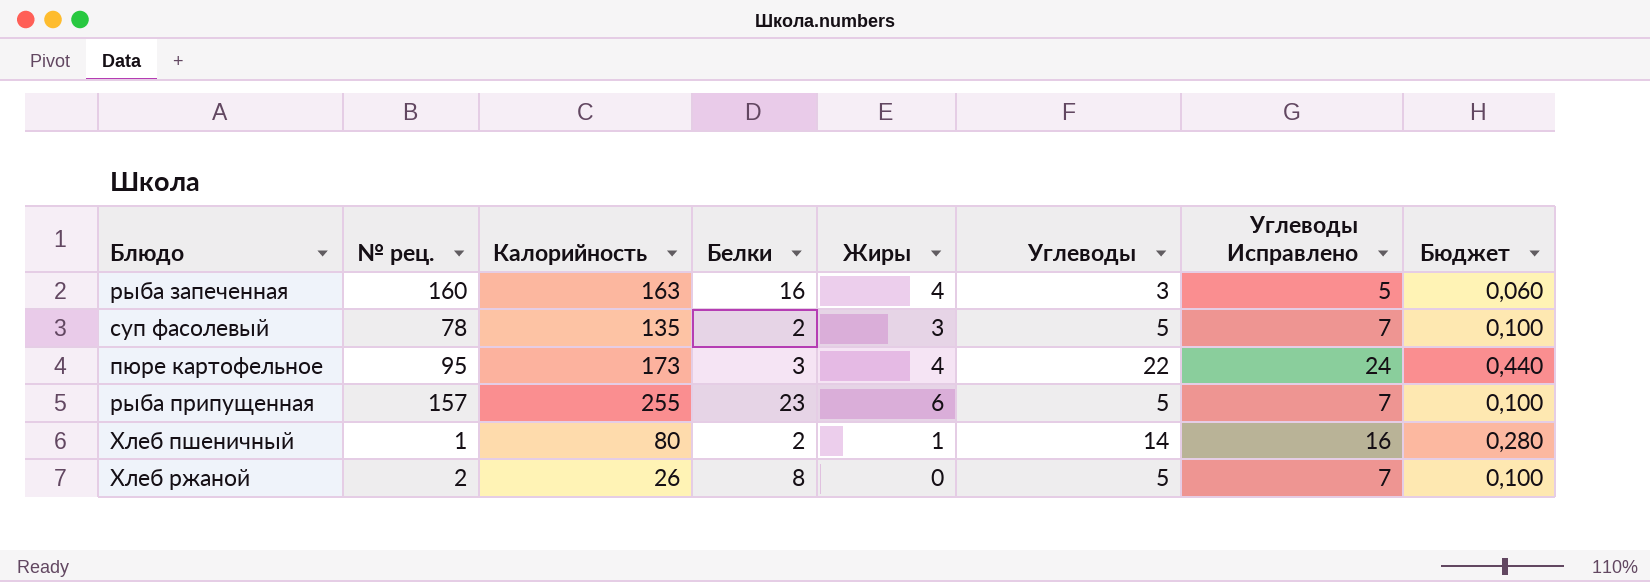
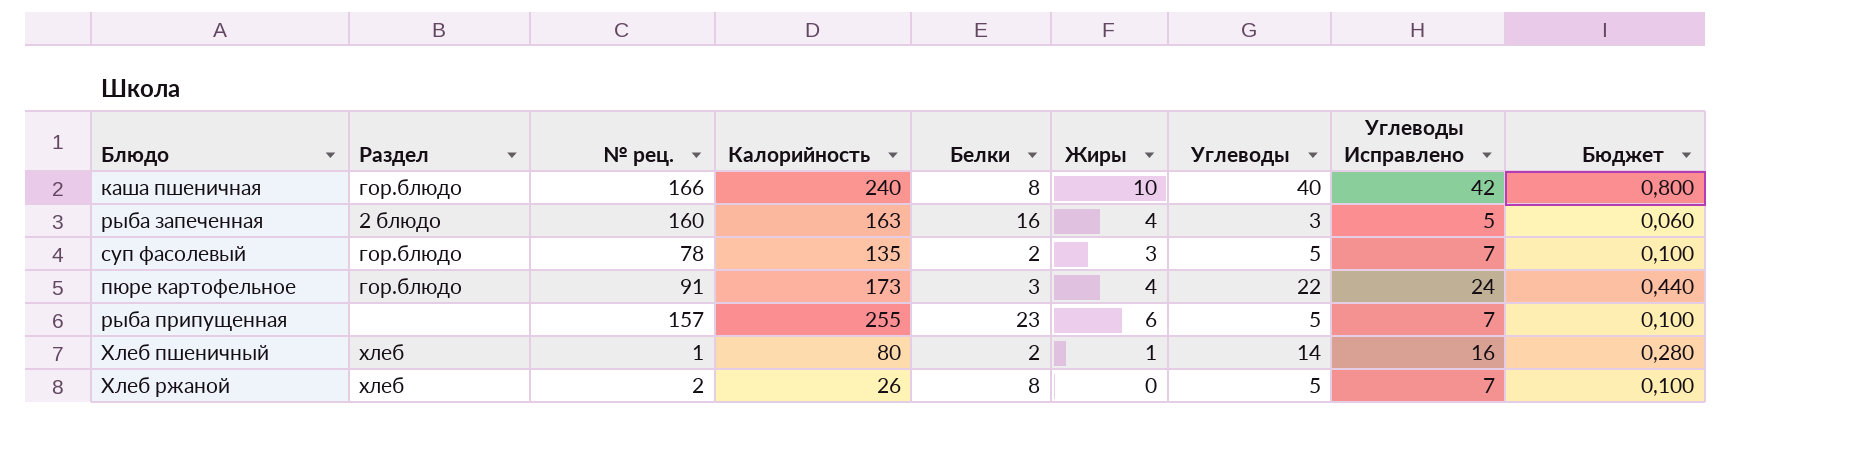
column Раздел | position: none -> 2
row каша пшеничная: none -> гор.блюдо | 166 | 240 | 8 | 10 | 40 | 42 | 0,800
пюре картофельное | № рец.: 95 -> 91

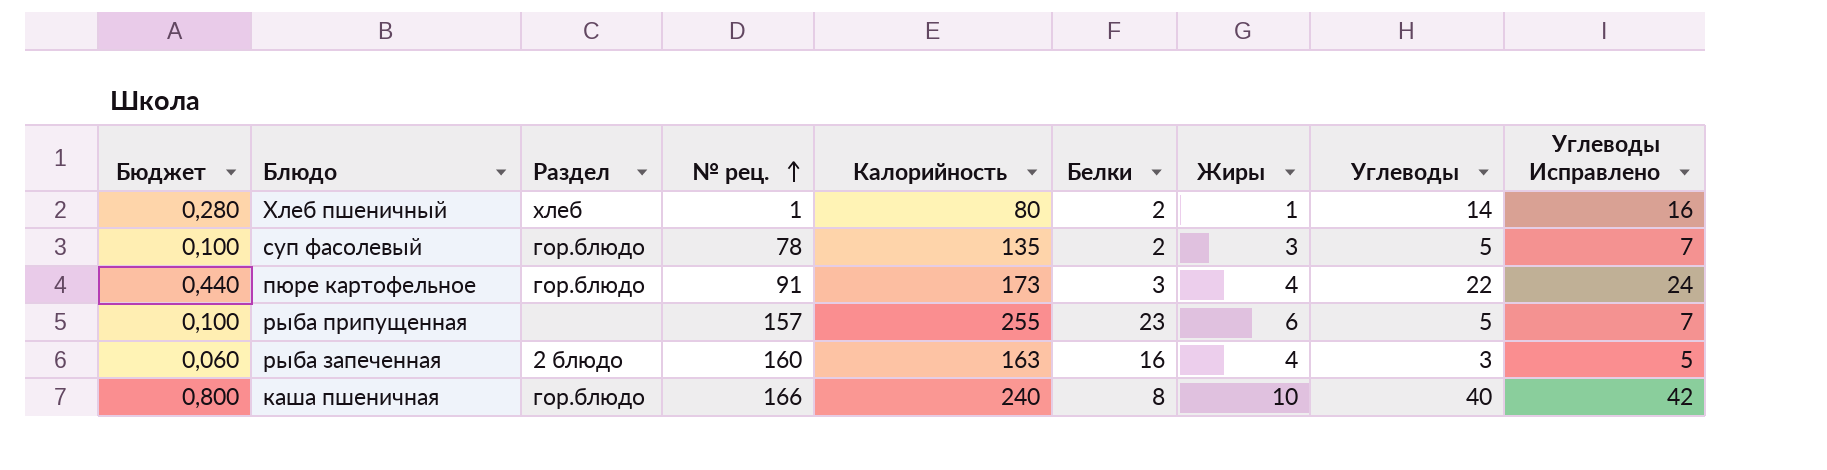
row order: none -> № рец. ascending
column Бюджет | position: 9 -> 1
row Хлеб ржаной: хлеб | 2 | 26 | 8 | 0 | 5 | 7 | 0,100 -> none

